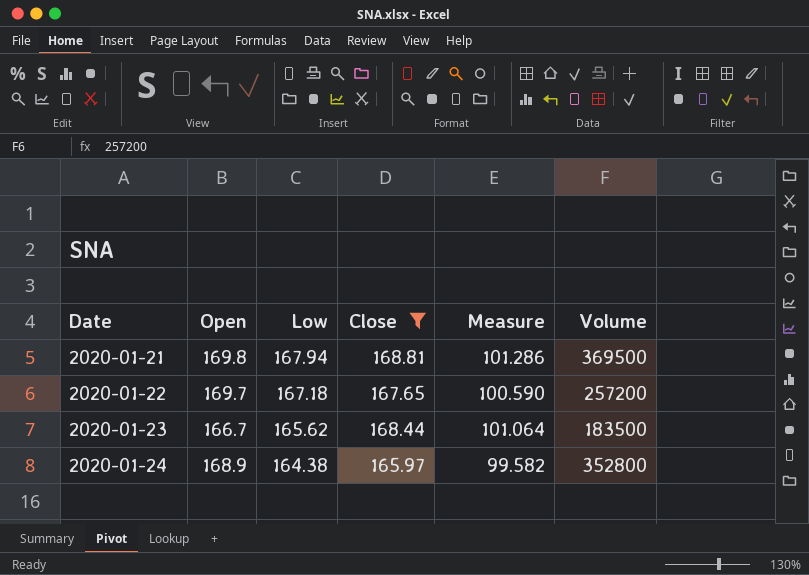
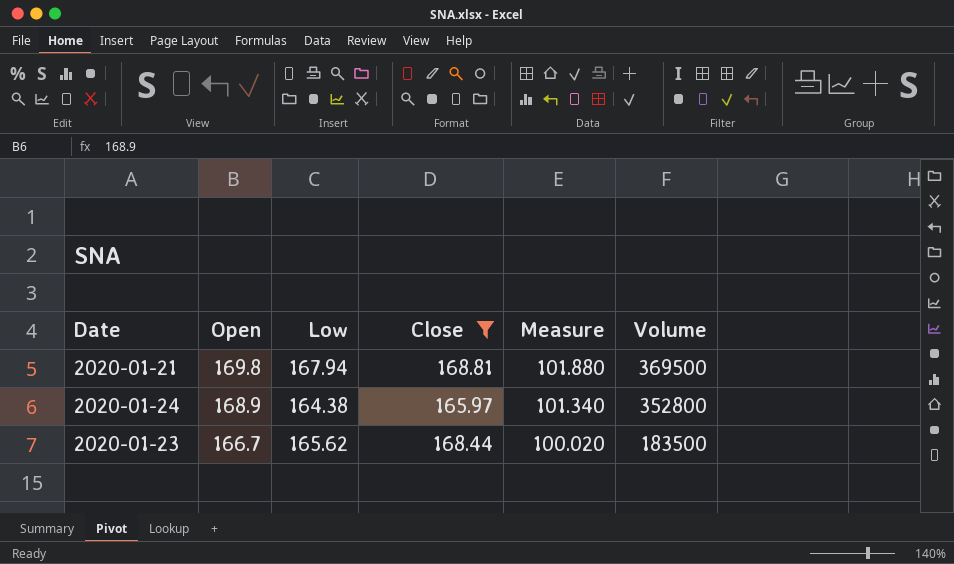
row order: Date ascending -> Open descending
column Measure | formula: [Close] * 0.6 -> [Open] * 0.6
row 2020-01-22: 169.7 | 167.18 | 167.65 | 100.590 | 257200 -> none

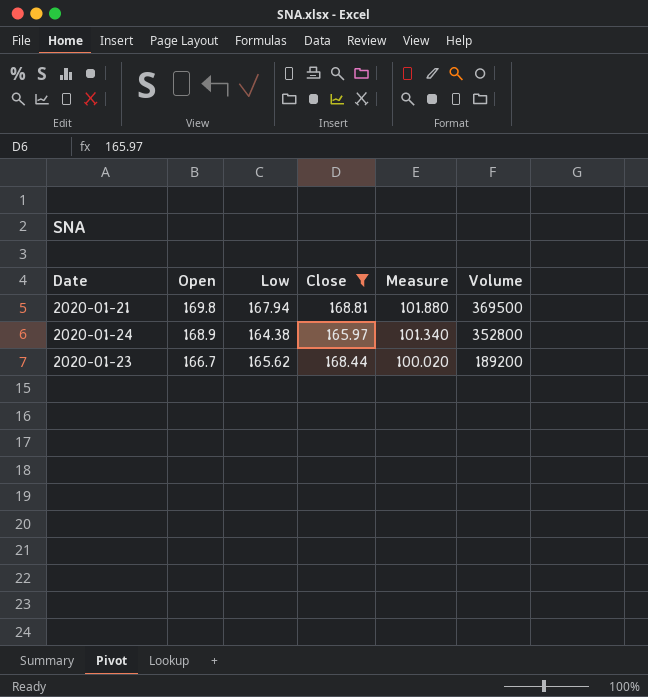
2020-01-23 | Volume: 183500 -> 189200

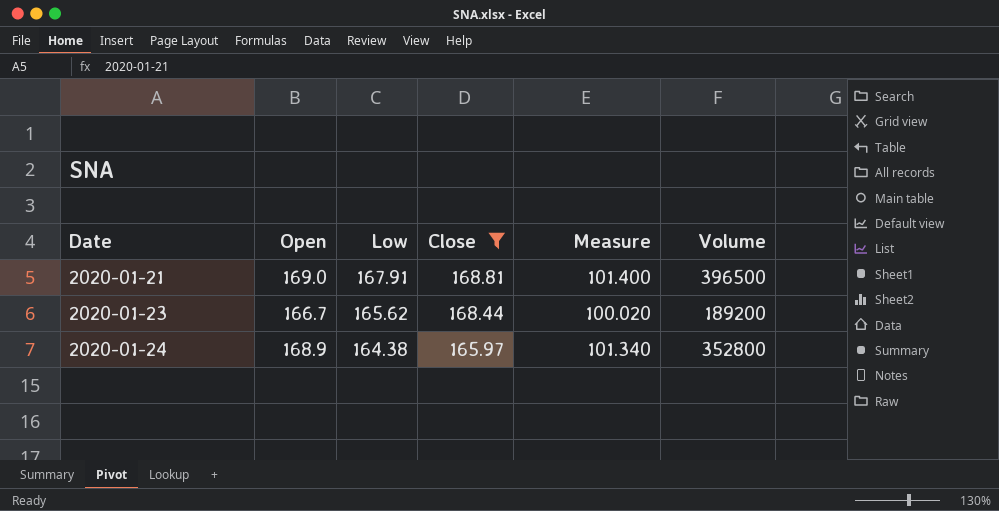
row order: Open descending -> Date ascending
2020-01-21 | Open: 169.8 -> 169.0
2020-01-21 | Low: 167.94 -> 167.91
2020-01-21 | Measure: 101.880 -> 101.400
2020-01-21 | Volume: 369500 -> 396500

